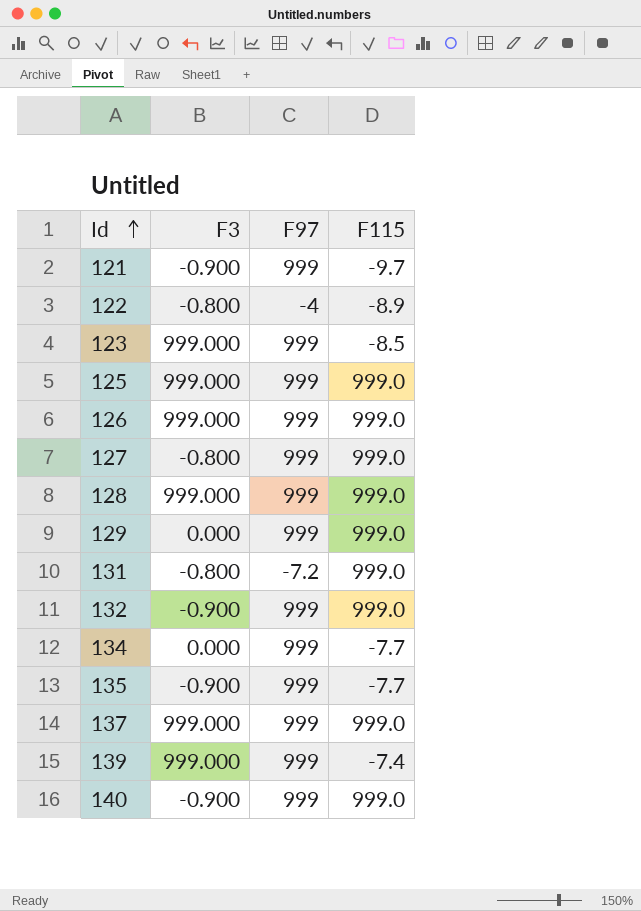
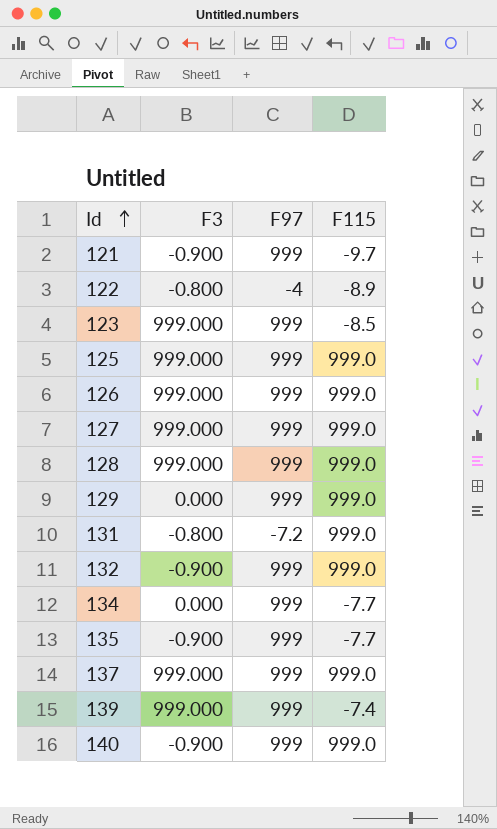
127 | F3: -0.800 -> 999.000

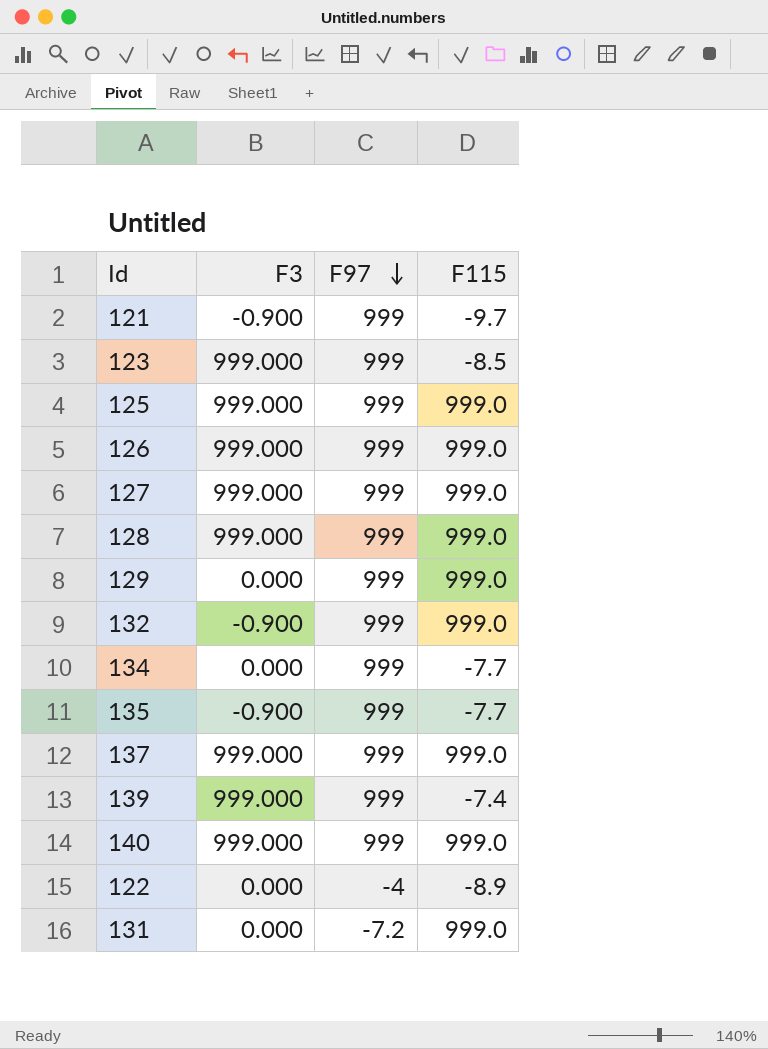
row order: Id ascending -> F97 descending
140 | F3: -0.900 -> 999.000
122 | F3: -0.800 -> 0.000
131 | F3: -0.800 -> 0.000

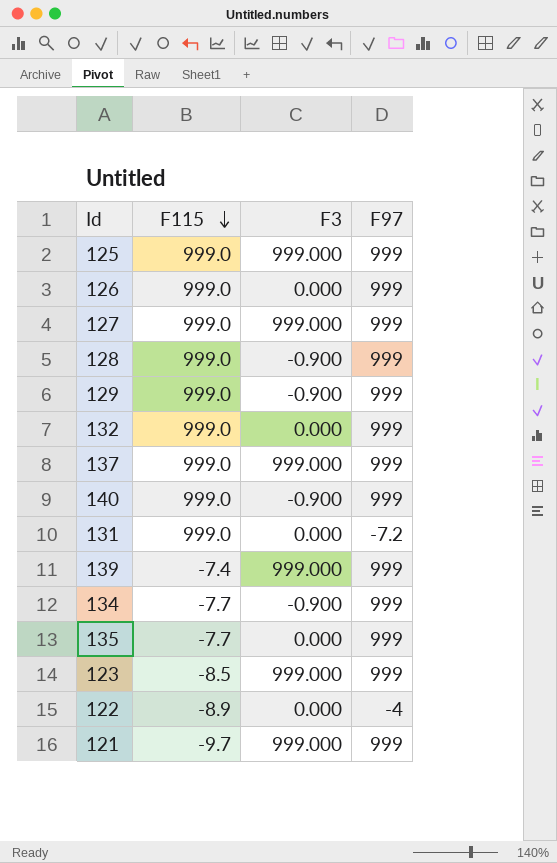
row order: F97 descending -> F115 descending
column F115 | position: 4 -> 2
126 | F3: 999.000 -> 0.000
128 | F3: 999.000 -> -0.900
129 | F3: 0.000 -> -0.900
132 | F3: -0.900 -> 0.000
140 | F3: 999.000 -> -0.900
134 | F3: 0.000 -> -0.900
135 | F3: -0.900 -> 0.000
121 | F3: -0.900 -> 999.000

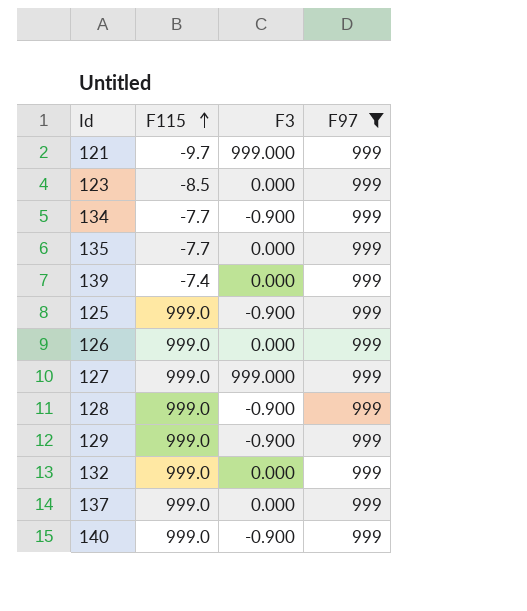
filter: none -> F97 = 999
row order: F115 descending -> F115 ascending
123 | F3: 999.000 -> 0.000
139 | F3: 999.000 -> 0.000
125 | F3: 999.000 -> -0.900
137 | F3: 999.000 -> 0.000

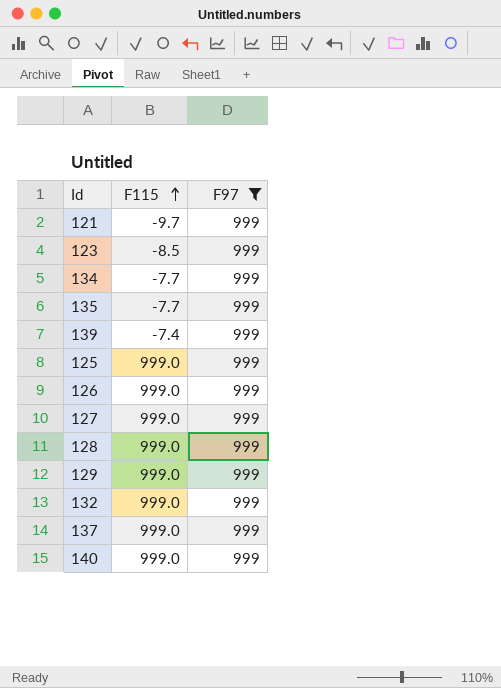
column F3 | position: 3 -> none

